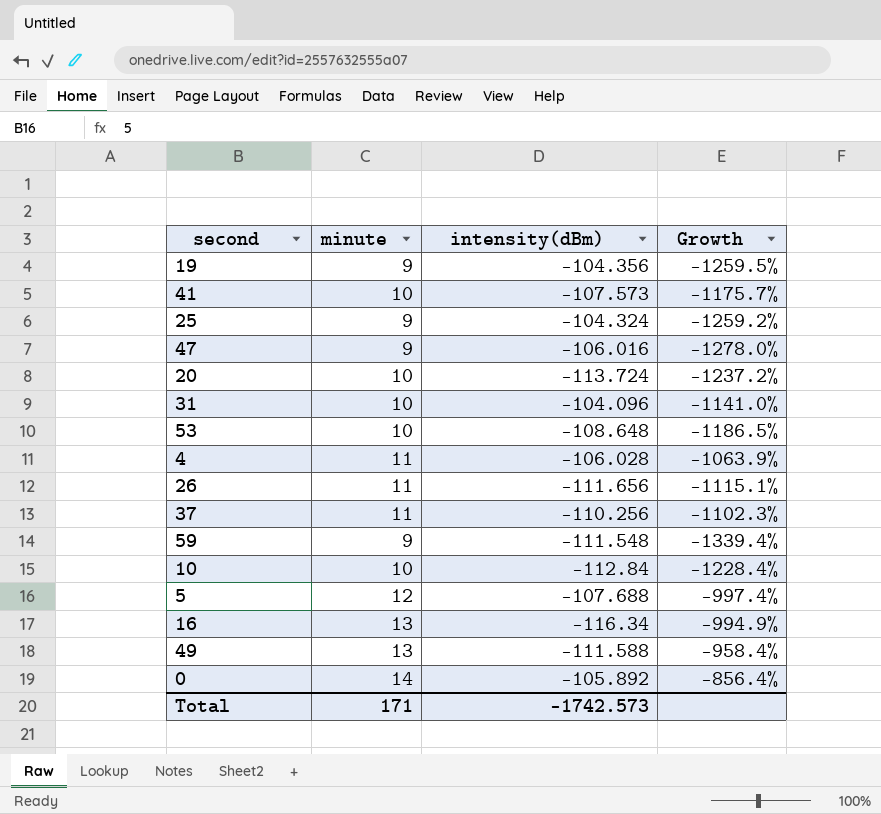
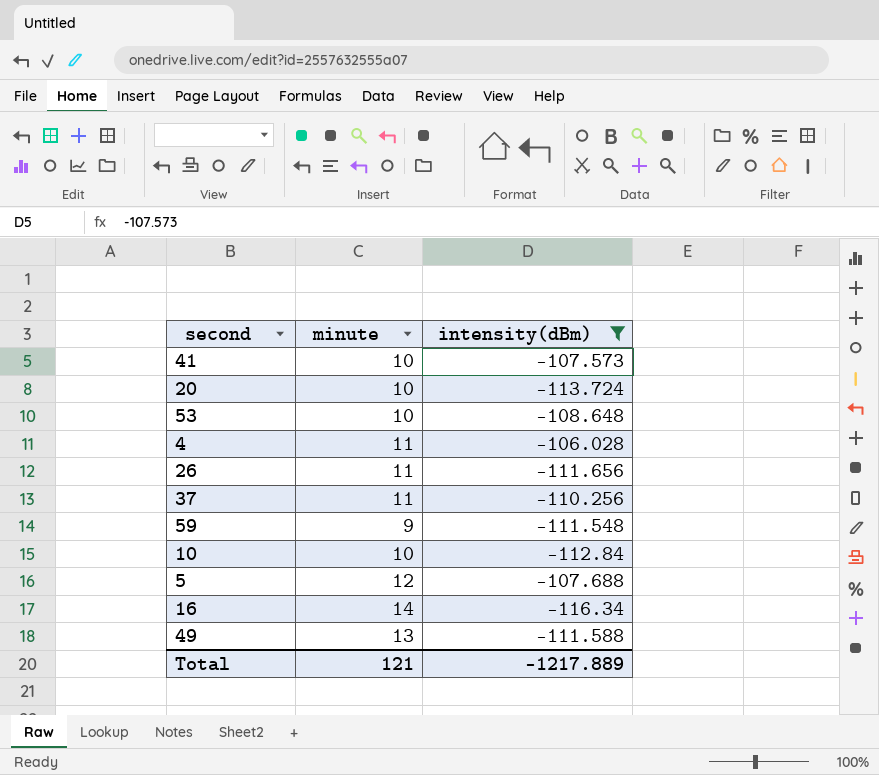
filter: none -> intensity(dBm) <= -106.028
column Growth | formula: ([intensity(dBm)] - [minute]) / [minute] -> none
16 | minute: 13 -> 14
Total | minute: 171 -> 121
Total | intensity(dBm): -1742.573 -> -1217.889

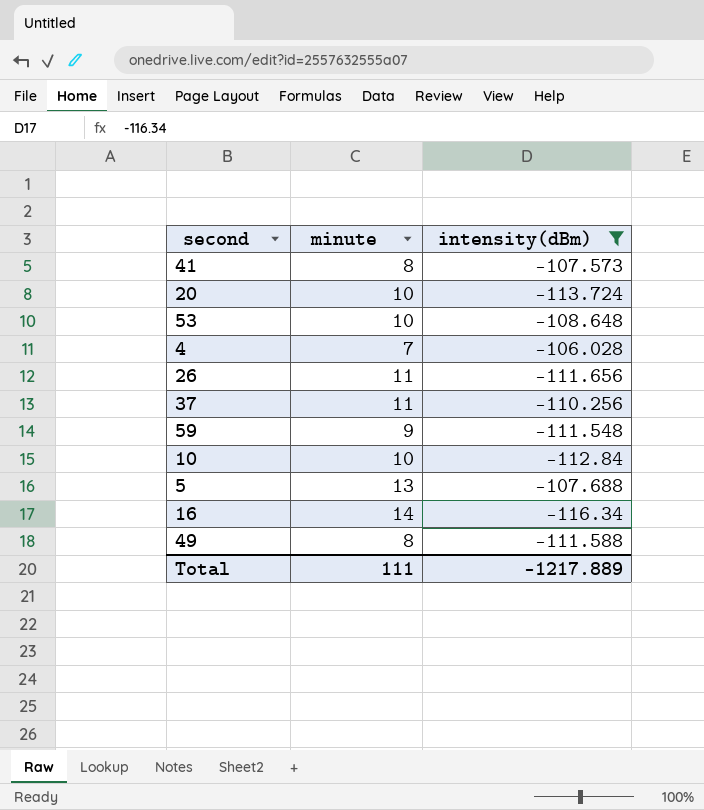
41 | minute: 10 -> 8
4 | minute: 11 -> 7
5 | minute: 12 -> 13
49 | minute: 13 -> 8
Total | minute: 121 -> 111

